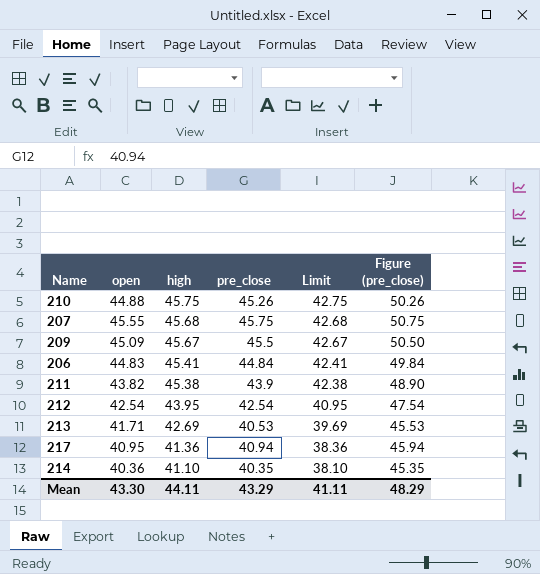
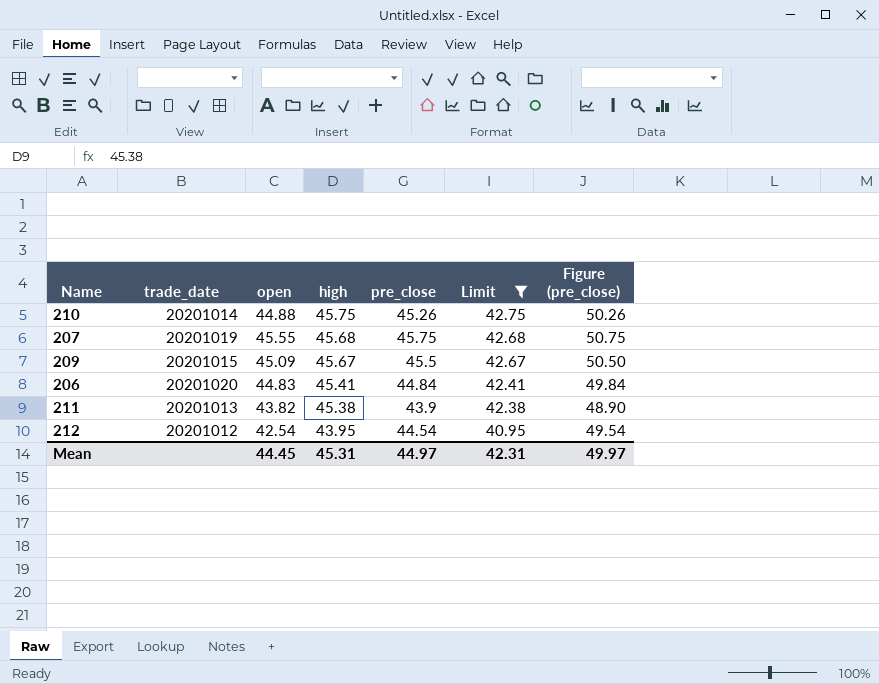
filter: none -> Limit >= 40.95
column trade_date | position: none -> 2
212 | pre_close: 42.54 -> 44.54
212 | Figure (pre_close): 47.54 -> 49.54
Mean | open: 43.30 -> 44.45
Mean | high: 44.11 -> 45.31
Mean | pre_close: 43.29 -> 44.97
Mean | Limit: 41.11 -> 42.31
Mean | Figure (pre_close): 48.29 -> 49.97

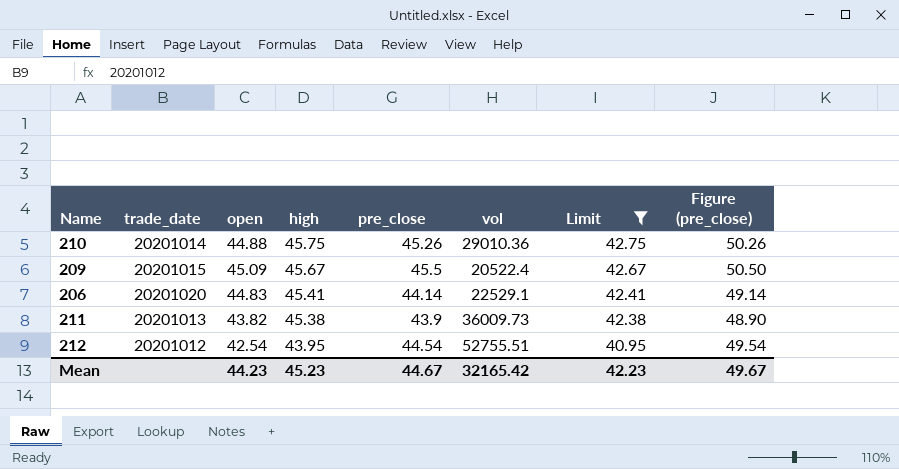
column vol | position: none -> 6
row 207: 20201019 | 45.55 | 45.68 | 45.75 | 42.68 | 50.75 -> none
206 | pre_close: 44.84 -> 44.14
206 | Figure (pre_close): 49.84 -> 49.14
Mean | open: 44.45 -> 44.23
Mean | high: 45.31 -> 45.23
Mean | pre_close: 44.97 -> 44.67
Mean | Limit: 42.31 -> 42.23
Mean | Figure (pre_close): 49.97 -> 49.67

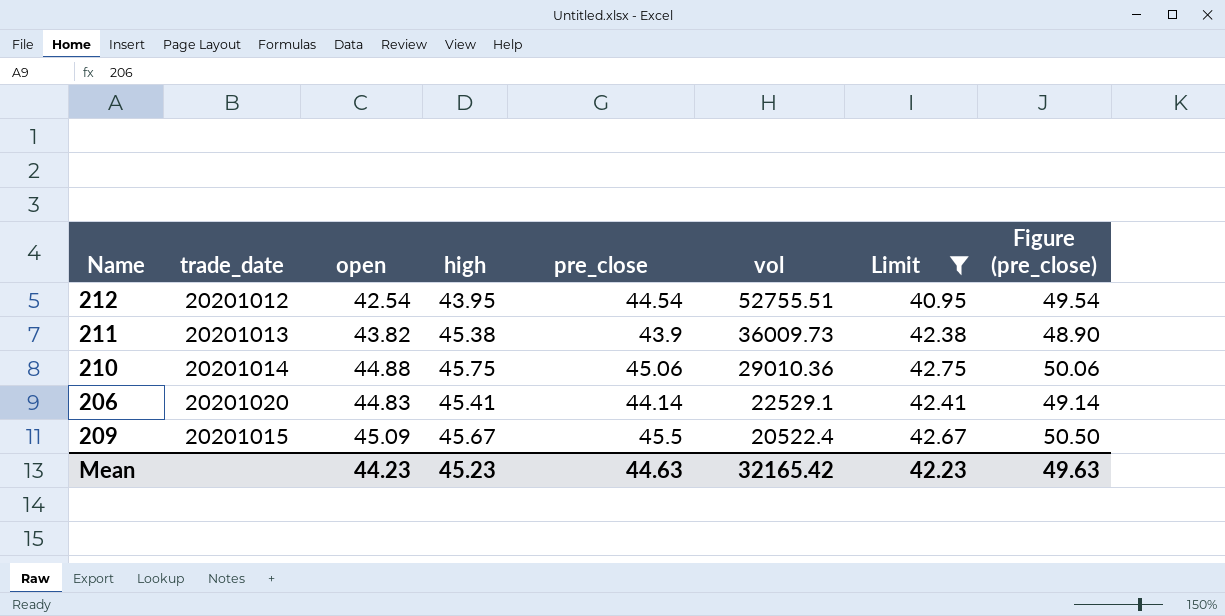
row order: high descending -> vol descending
210 | pre_close: 45.26 -> 45.06
210 | Figure (pre_close): 50.26 -> 50.06
Mean | pre_close: 44.67 -> 44.63
Mean | Figure (pre_close): 49.67 -> 49.63

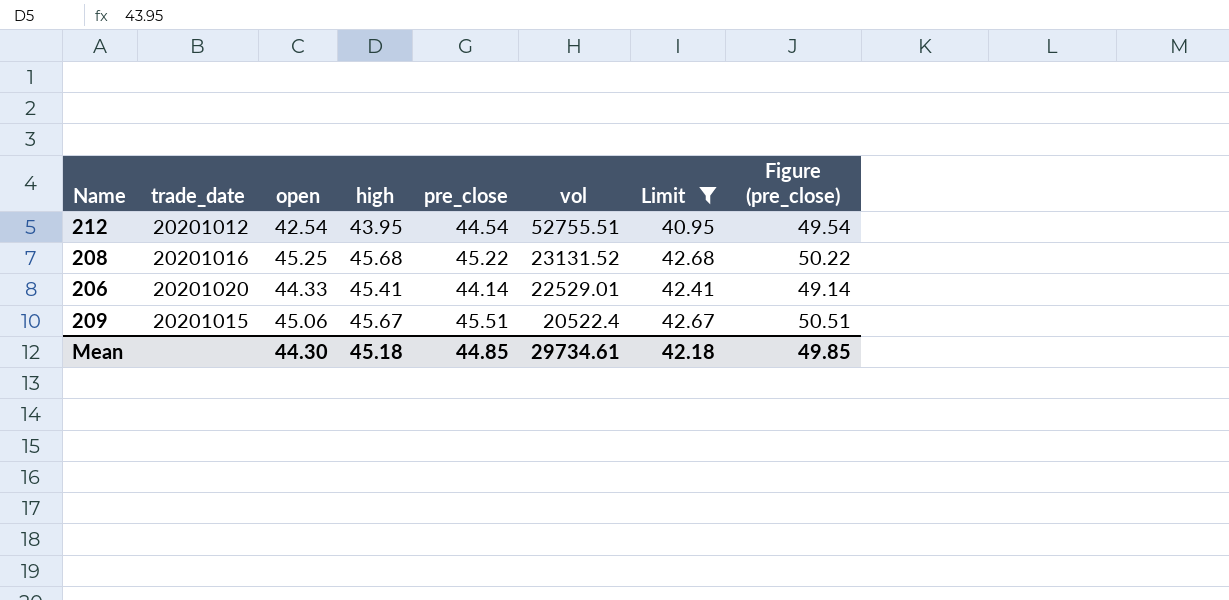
row 211: 20201013 | 43.82 | 45.38 | 43.9 | 36009.73 | 42.38 | 48.90 -> none
row 210: 20201014 | 44.88 | 45.75 | 45.06 | 29010.36 | 42.75 | 50.06 -> none
row 208: none -> 20201016 | 45.25 | 45.68 | 45.22 | 23131.52 | 42.68 | 50.22
206 | open: 44.83 -> 44.33
206 | vol: 22529.1 -> 22529.01
209 | open: 45.09 -> 45.06
209 | pre_close: 45.5 -> 45.51
209 | Figure (pre_close): 50.50 -> 50.51
Mean | open: 44.23 -> 44.30
Mean | high: 45.23 -> 45.18
Mean | pre_close: 44.63 -> 44.85
Mean | vol: 32165.42 -> 29734.61
Mean | Limit: 42.23 -> 42.18
Mean | Figure (pre_close): 49.63 -> 49.85

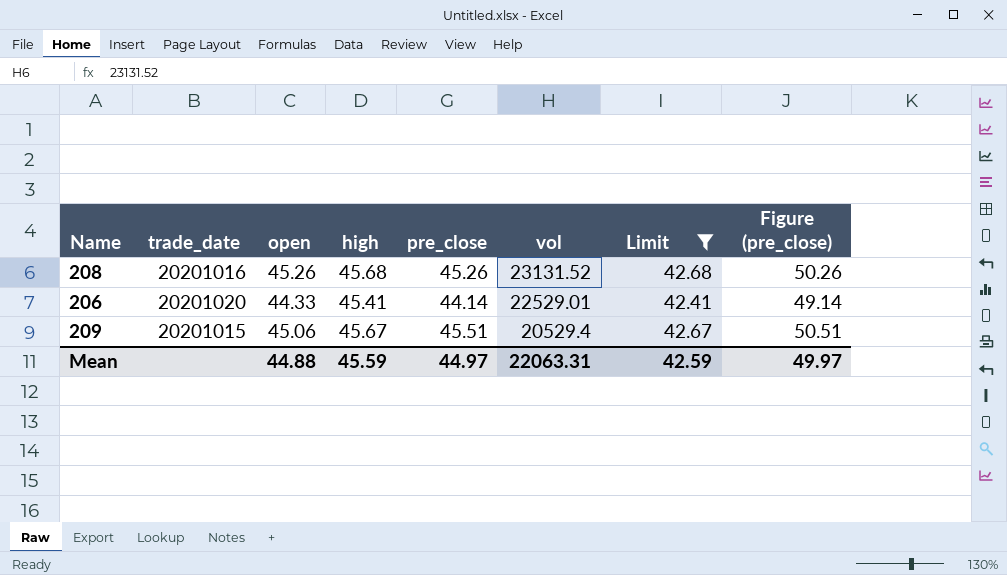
row 212: 20201012 | 42.54 | 43.95 | 44.54 | 52755.51 | 40.95 | 49.54 -> none
208 | open: 45.25 -> 45.26
208 | pre_close: 45.22 -> 45.26
208 | Figure (pre_close): 50.22 -> 50.26
209 | vol: 20522.4 -> 20529.4
Mean | open: 44.30 -> 44.88
Mean | high: 45.18 -> 45.59
Mean | pre_close: 44.85 -> 44.97
Mean | vol: 29734.61 -> 22063.31
Mean | Limit: 42.18 -> 42.59
Mean | Figure (pre_close): 49.85 -> 49.97

